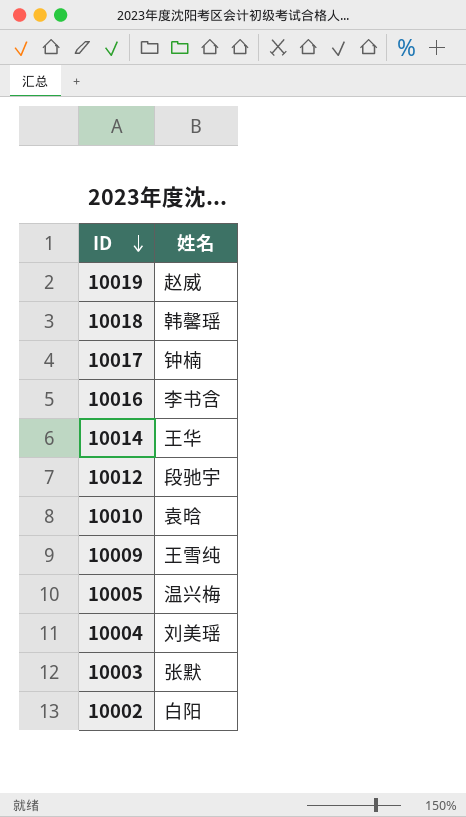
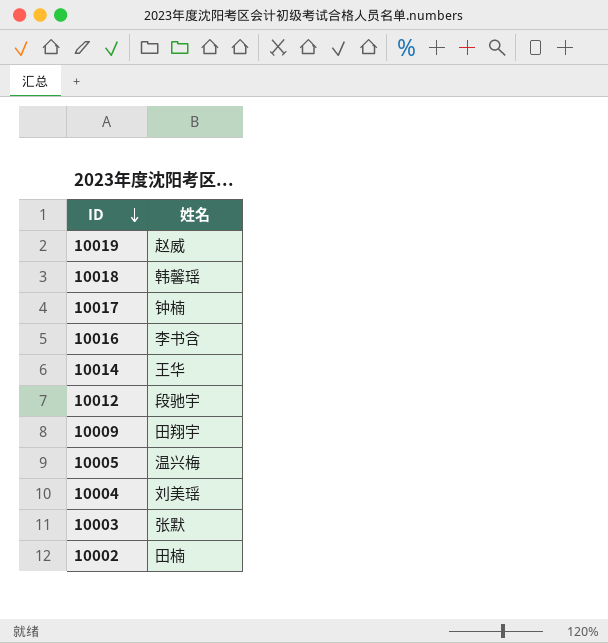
row 10010: 袁晗 -> none
10009 | 姓名: 王雪纯 -> 田翔宇
10002 | 姓名: 白阳 -> 田楠

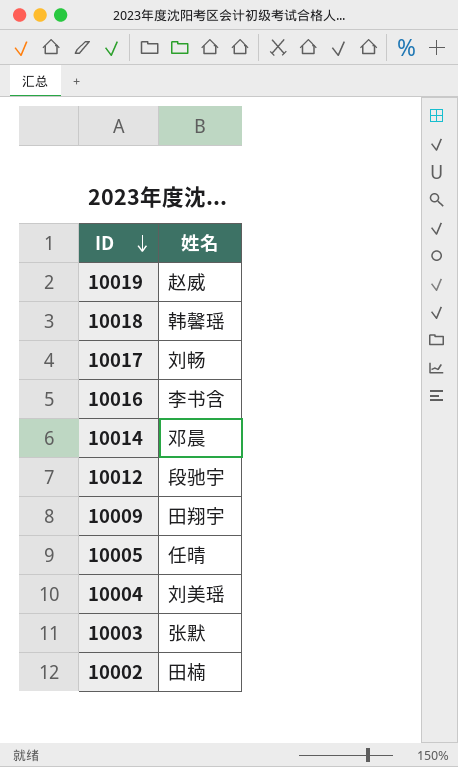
10017 | 姓名: 钟楠 -> 刘畅
10014 | 姓名: 王华 -> 邓晨
10005 | 姓名: 温兴梅 -> 任晴

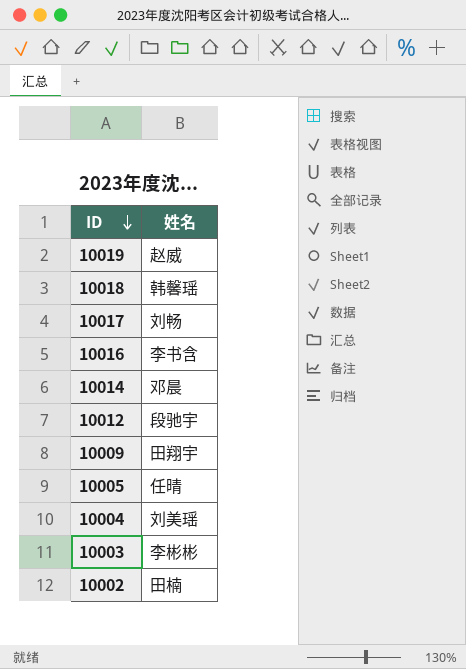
10003 | 姓名: 张默 -> 李彬彬

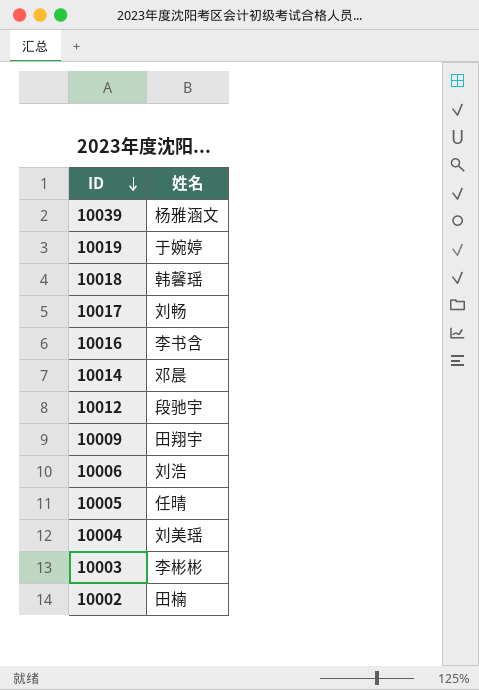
row 10039: none -> 杨雅涵文
10019 | 姓名: 赵威 -> 于婉婷
row 10006: none -> 刘浩

